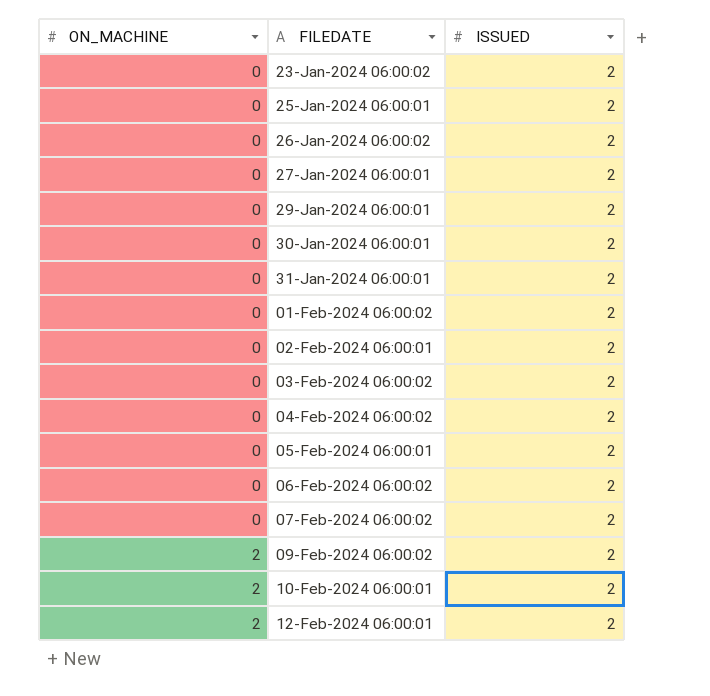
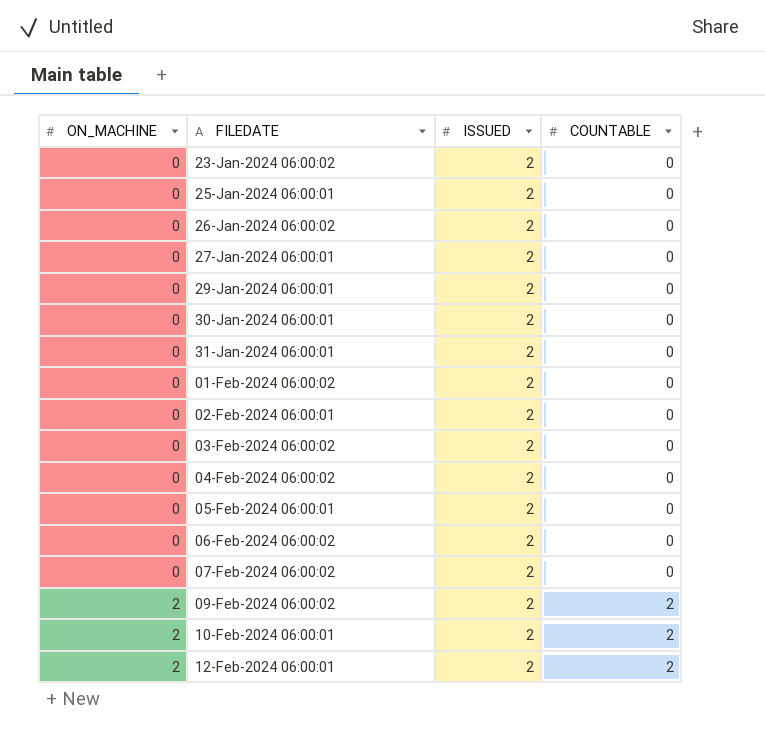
column COUNTABLE | position: none -> 4

